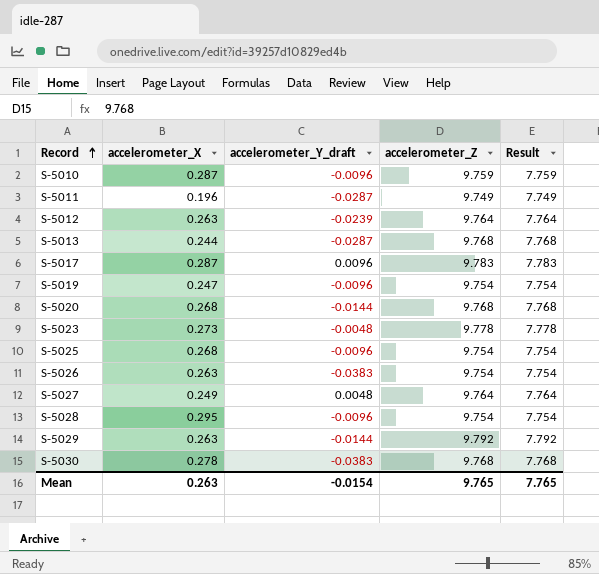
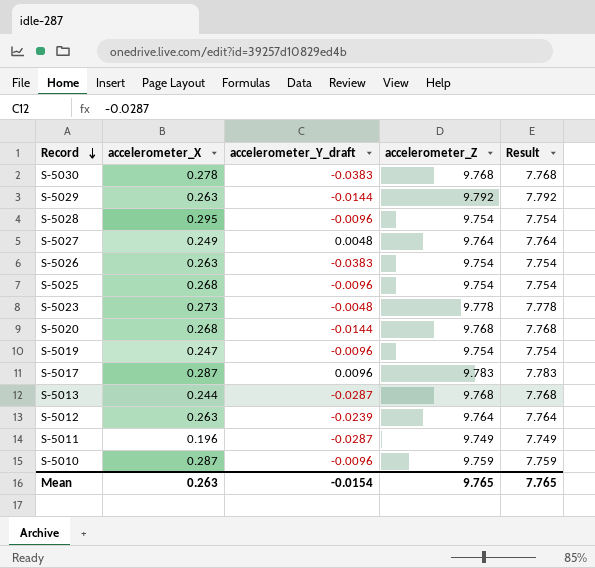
row order: Record ascending -> Record descending

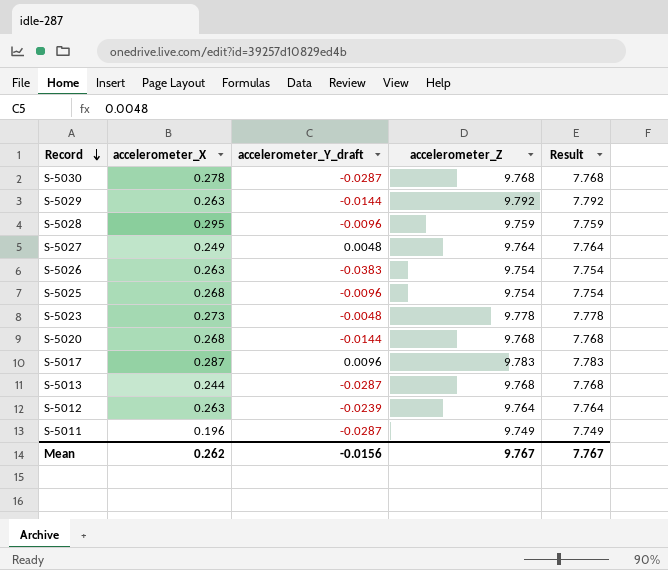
row S-5019: 0.247 | -0.0096 | 9.754 | 7.754 -> none
row S-5010: 0.287 | -0.0096 | 9.759 | 7.759 -> none
S-5030 | accelerometer_Y_draft: -0.0383 -> -0.0287
S-5028 | accelerometer_Z: 9.754 -> 9.759
S-5028 | Result: 7.754 -> 7.759
Mean | accelerometer_X: 0.263 -> 0.262
Mean | accelerometer_Y_draft: -0.0154 -> -0.0156
Mean | accelerometer_Z: 9.765 -> 9.767
Mean | Result: 7.765 -> 7.767

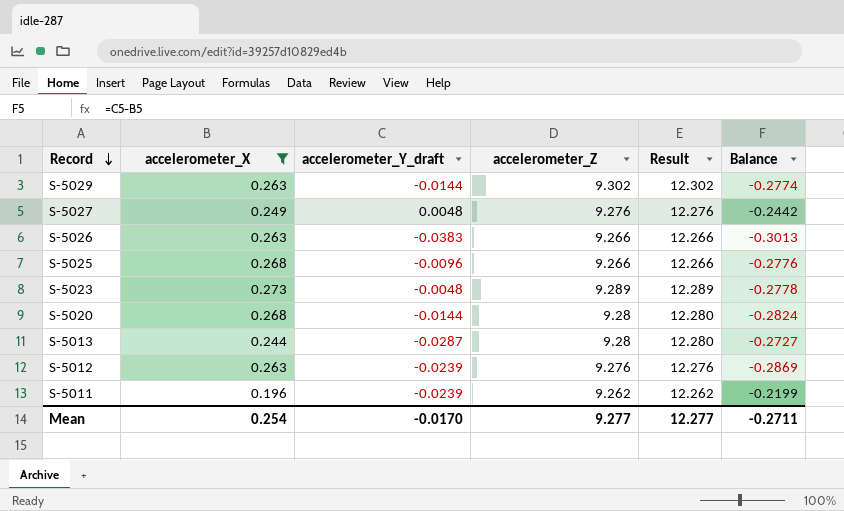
filter: none -> accelerometer_X <= 0.273
column Result | formula: [accelerometer_Z] - 2 -> [accelerometer_Z] + 3
column Balance | formula: none -> [accelerometer_Y_draft] - [accelerometer_X]
S-5029 | accelerometer_Z: 9.792 -> 9.302
S-5027 | accelerometer_Z: 9.764 -> 9.276
S-5026 | accelerometer_Z: 9.754 -> 9.266
S-5025 | accelerometer_Z: 9.754 -> 9.266
S-5023 | accelerometer_Z: 9.778 -> 9.289
S-5020 | accelerometer_Z: 9.768 -> 9.28
S-5013 | accelerometer_Z: 9.768 -> 9.28
S-5012 | accelerometer_Z: 9.764 -> 9.276
S-5011 | accelerometer_Y_draft: -0.0287 -> -0.0239
S-5011 | accelerometer_Z: 9.749 -> 9.262
Mean | accelerometer_X: 0.262 -> 0.254
Mean | accelerometer_Y_draft: -0.0156 -> -0.0170
Mean | accelerometer_Z: 9.767 -> 9.277
Mean | Result: 7.767 -> 12.277

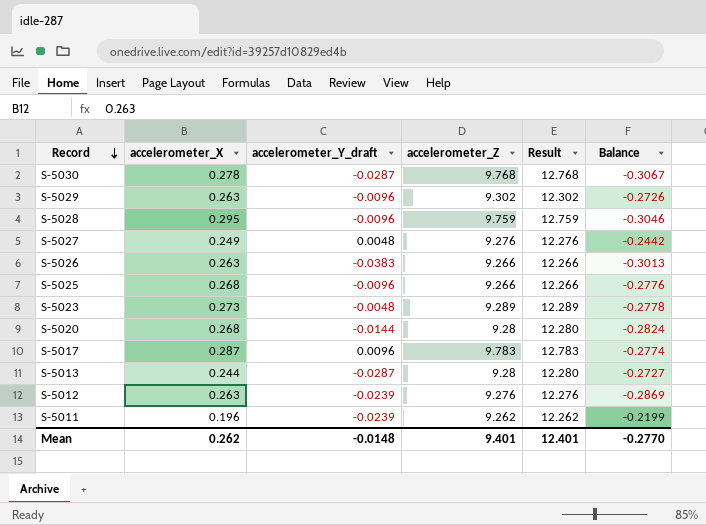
filter: accelerometer_X <= 0.273 -> none
S-5029 | accelerometer_Y_draft: -0.0144 -> -0.0096
S-5029 | Balance: -0.2774 -> -0.2726
Mean | accelerometer_X: 0.254 -> 0.262
Mean | accelerometer_Y_draft: -0.0170 -> -0.0148
Mean | accelerometer_Z: 9.277 -> 9.401
Mean | Result: 12.277 -> 12.401
Mean | Balance: -0.2711 -> -0.2770

